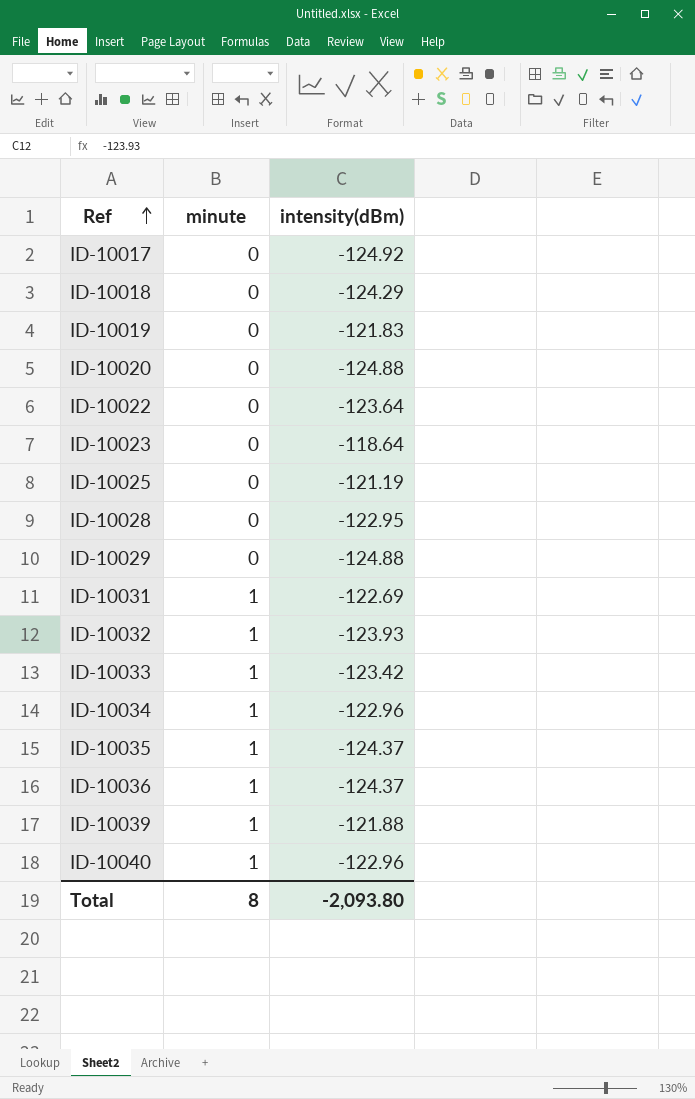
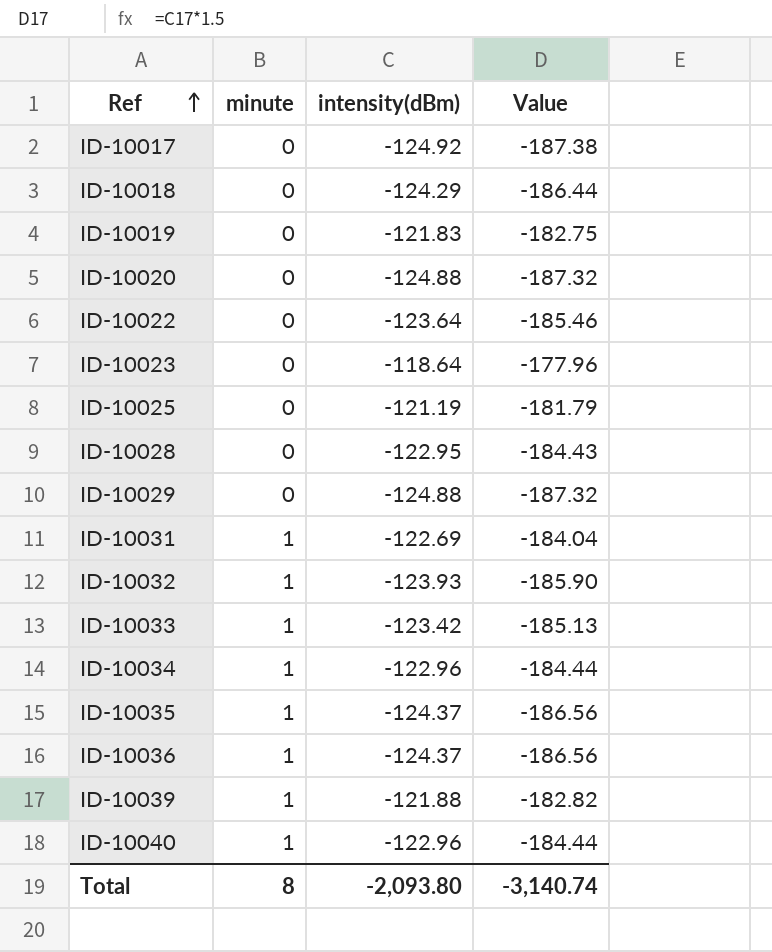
column Value | formula: none -> [intensity(dBm)] * 1.5

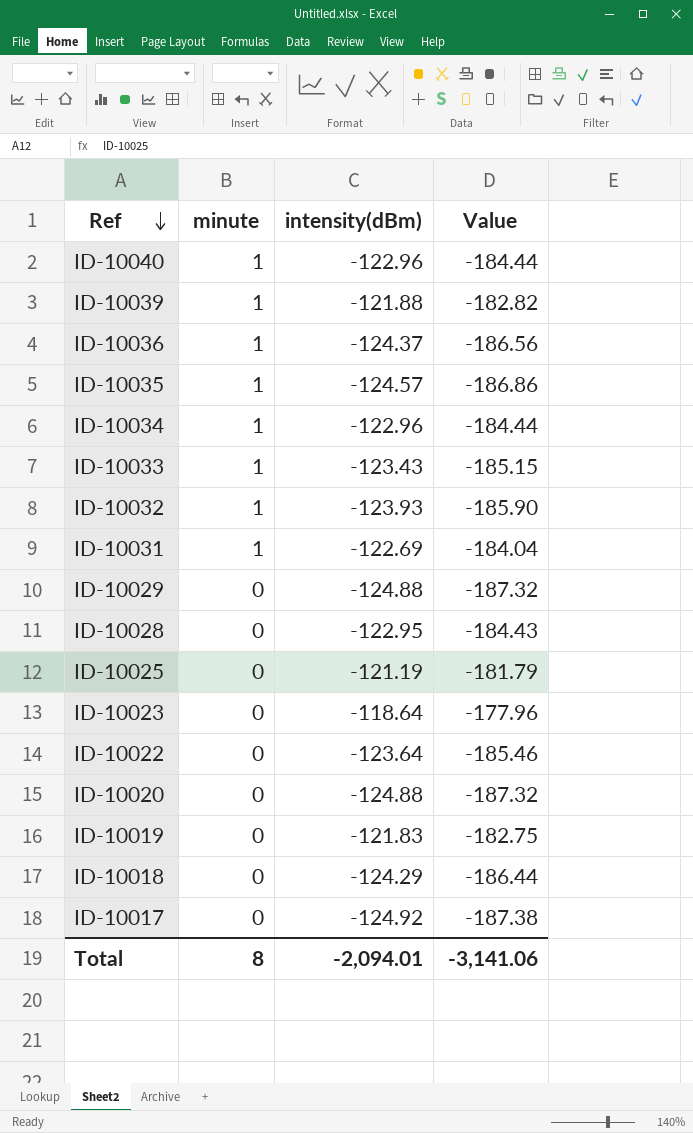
row order: Ref ascending -> Ref descending
ID-10035 | intensity(dBm): -124.37 -> -124.57
ID-10035 | Value: -186.56 -> -186.86
ID-10033 | intensity(dBm): -123.42 -> -123.43
ID-10033 | Value: -185.13 -> -185.15
Total | intensity(dBm): -2,093.80 -> -2,094.01
Total | Value: -3,140.74 -> -3,141.06

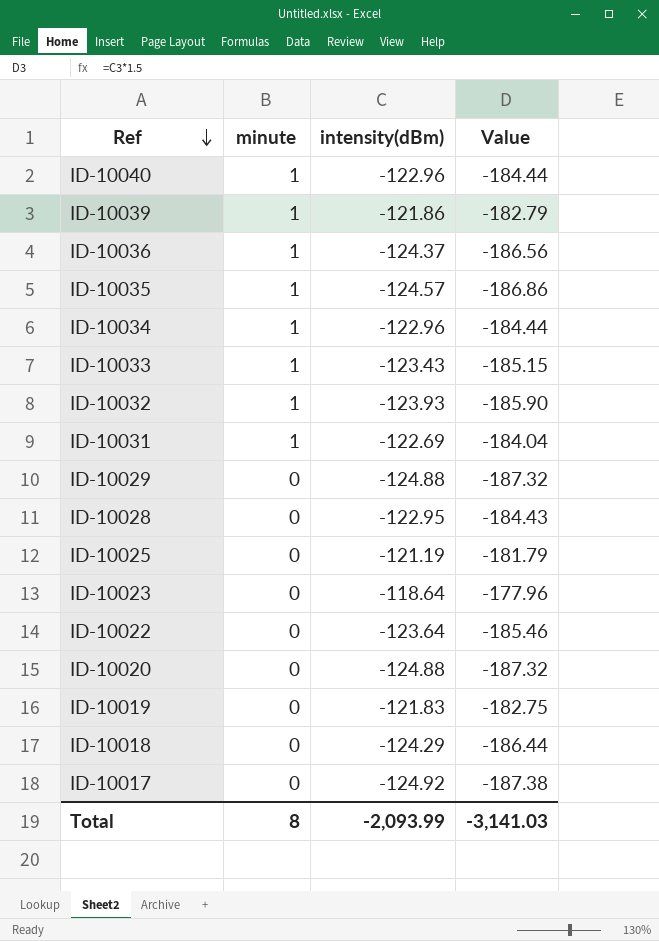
ID-10039 | intensity(dBm): -121.88 -> -121.86
ID-10039 | Value: -182.82 -> -182.79
Total | intensity(dBm): -2,094.01 -> -2,093.99
Total | Value: -3,141.06 -> -3,141.03

